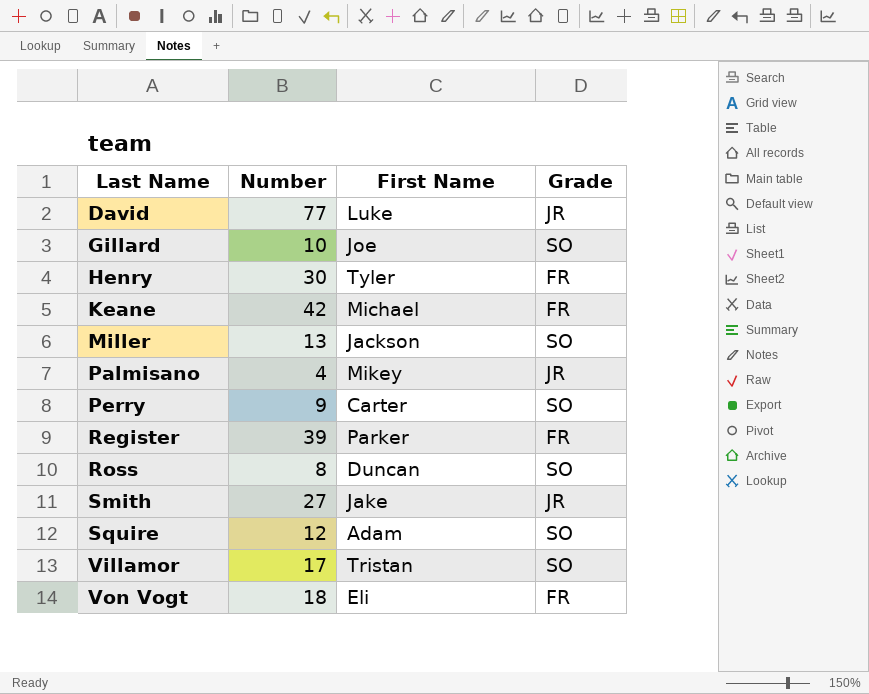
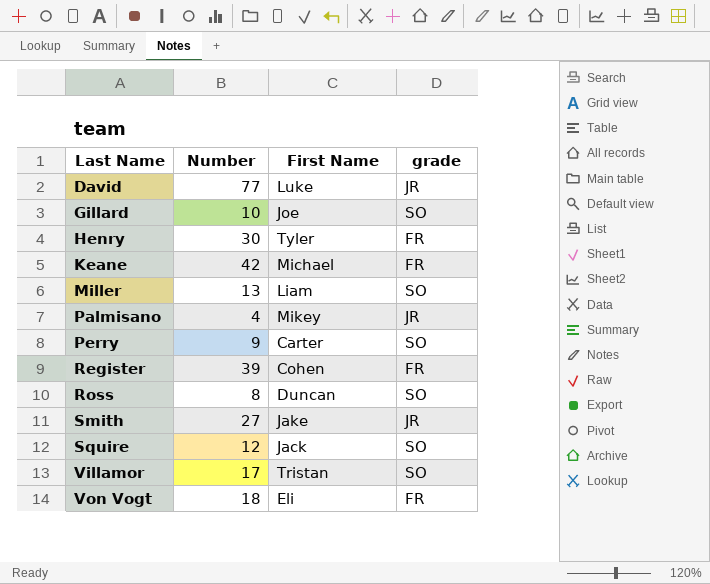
column name: Grade -> grade
Miller | First Name: Jackson -> Liam
Register | First Name: Parker -> Cohen
Squire | First Name: Adam -> Jack

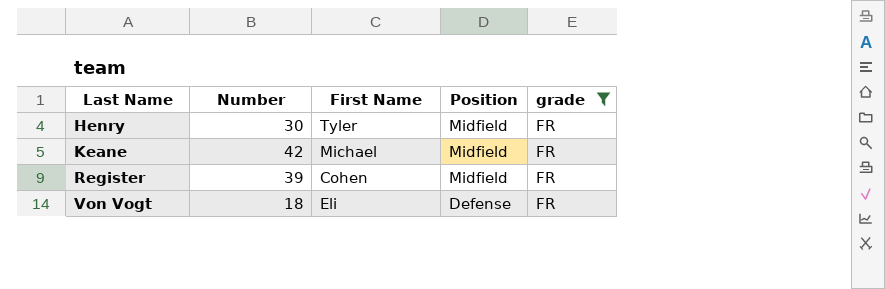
filter: none -> grade = FR
column Position | position: none -> 4

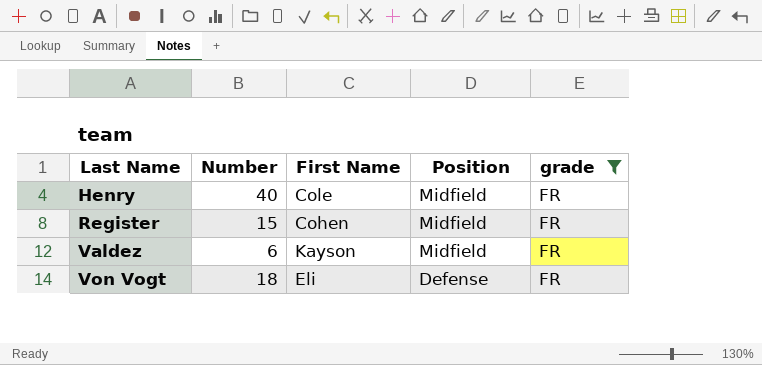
row Keane: 42 | Michael | Midfield | FR -> none
Henry | Number: 30 -> 40
Henry | First Name: Tyler -> Cole
Register | Number: 39 -> 15
row Valdez: none -> 6 | Kayson | Midfield | FR

